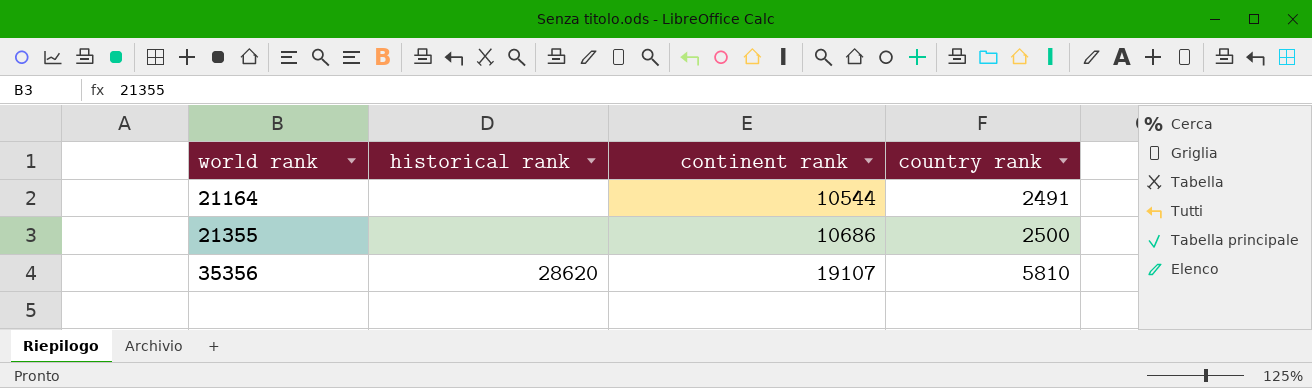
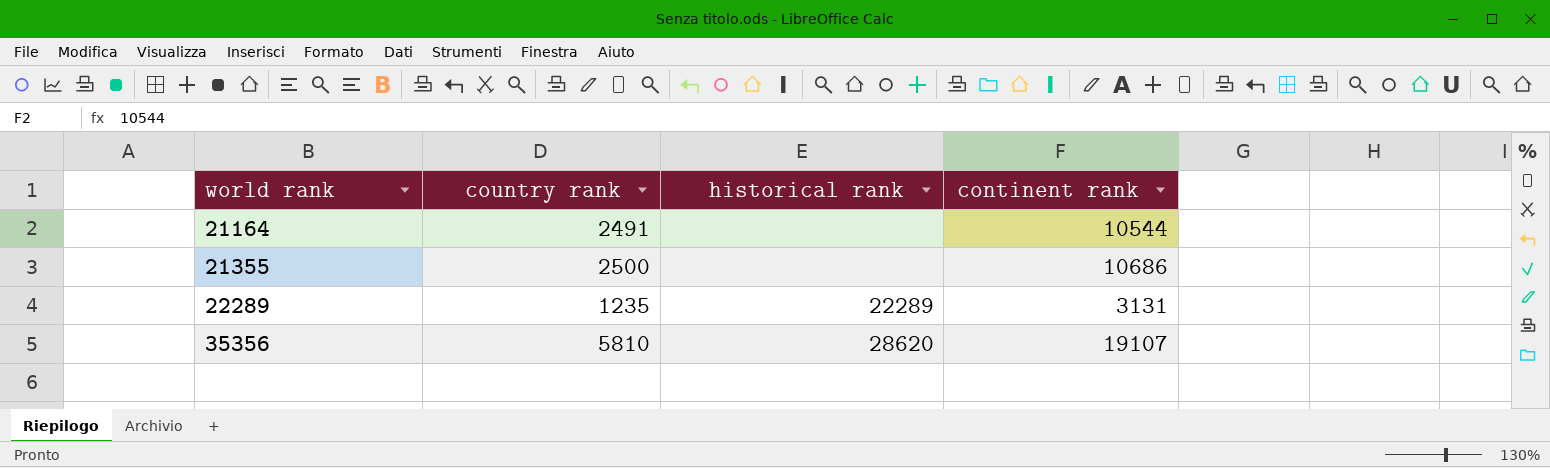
column country rank | position: 4 -> 2
row 22289: none -> 1235 | 22289 | 3131

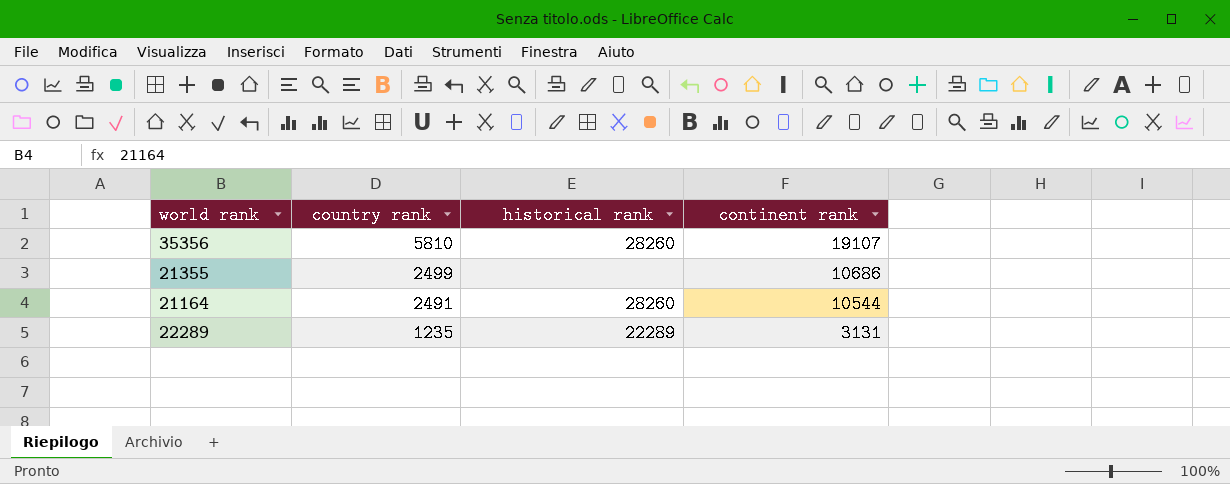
row order: world rank ascending -> country rank descending
35356 | historical rank: 28620 -> 28260
21355 | country rank: 2500 -> 2499
21164 | historical rank: none -> 28260

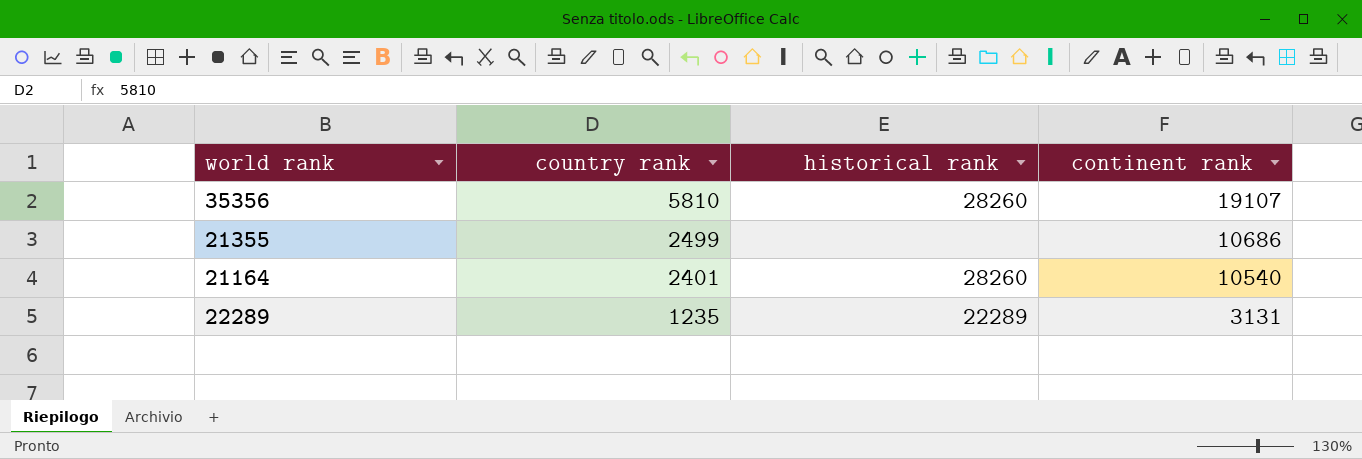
21164 | country rank: 2491 -> 2401
21164 | continent rank: 10544 -> 10540

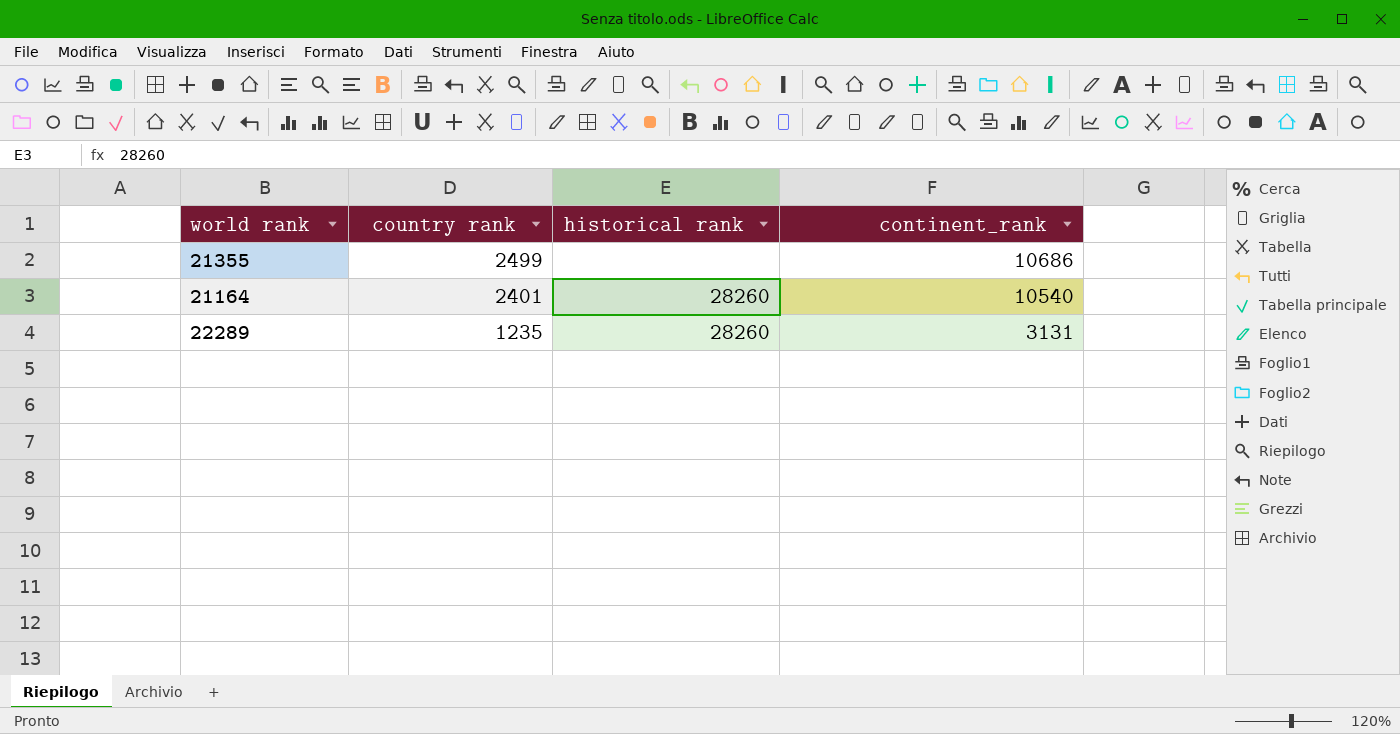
column name: continent rank -> continent_rank
row 35356: 5810 | 28260 | 19107 -> none
22289 | historical rank: 22289 -> 28260

